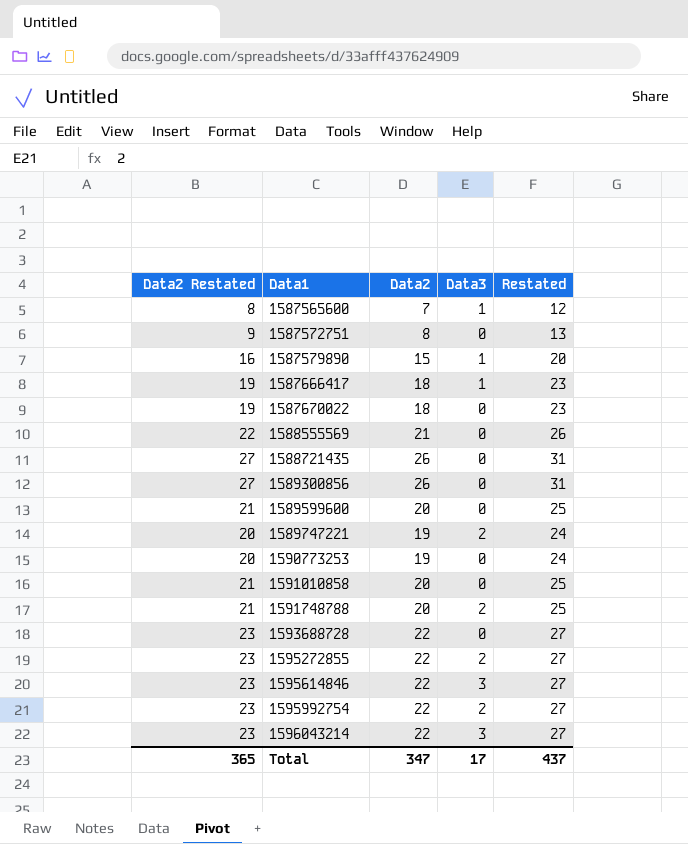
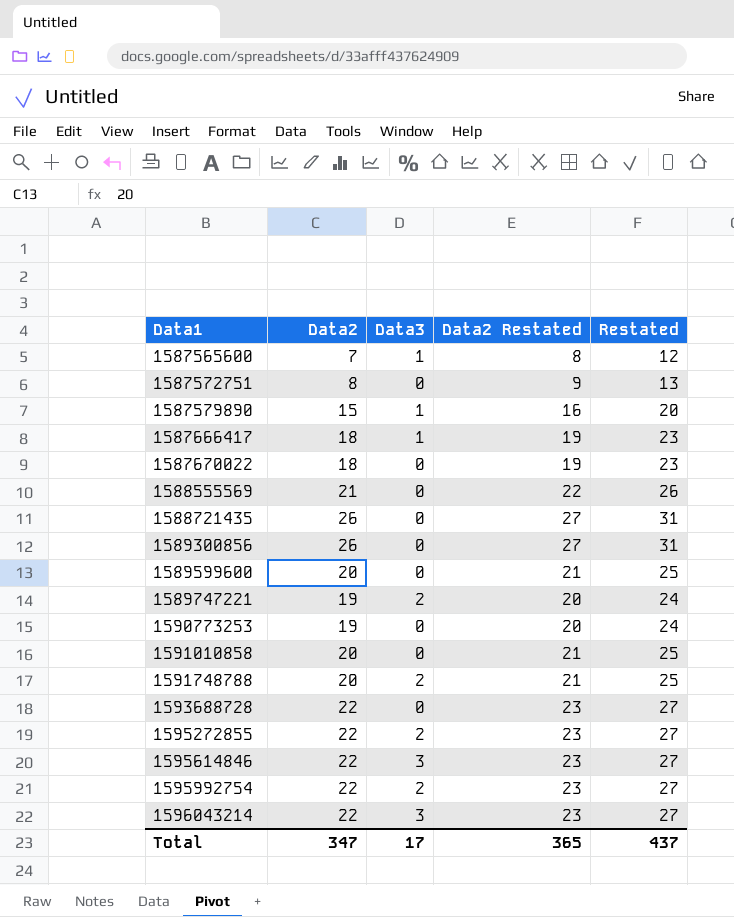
column Data2 Restated | position: 1 -> 4

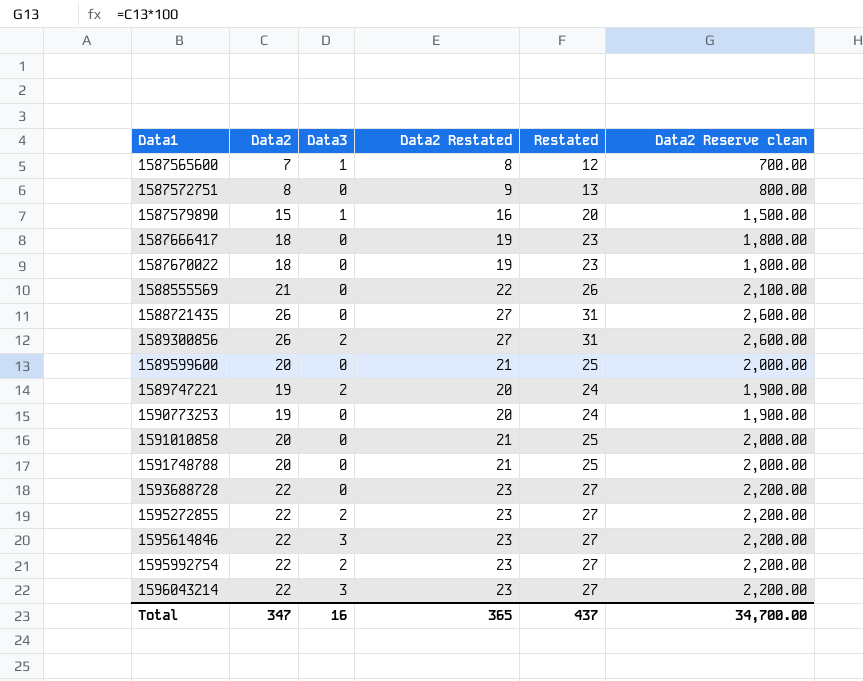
column Data2 Reserve clean | formula: none -> [Data2] * 100
1587666417 | Data3: 1 -> 0
1589300856 | Data3: 0 -> 2
1591748788 | Data3: 2 -> 0
Total | Data3: 17 -> 16

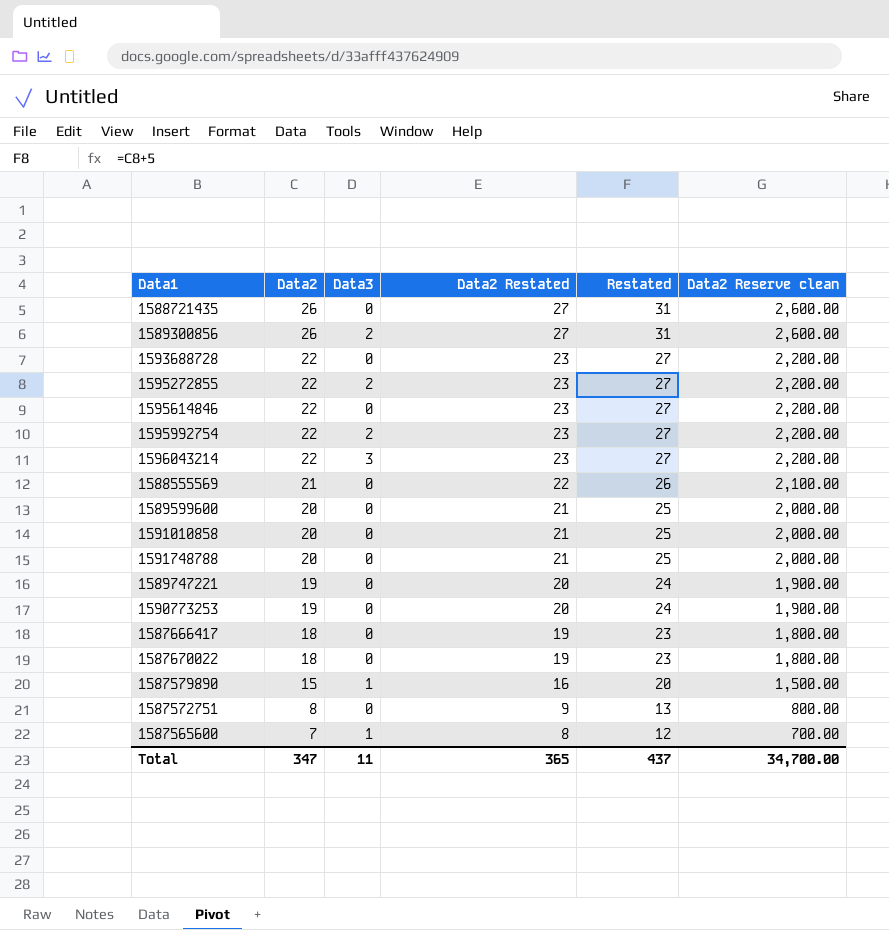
row order: Data1 ascending -> Data2 descending
1595614846 | Data3: 3 -> 0
1589747221 | Data3: 2 -> 0
Total | Data3: 16 -> 11

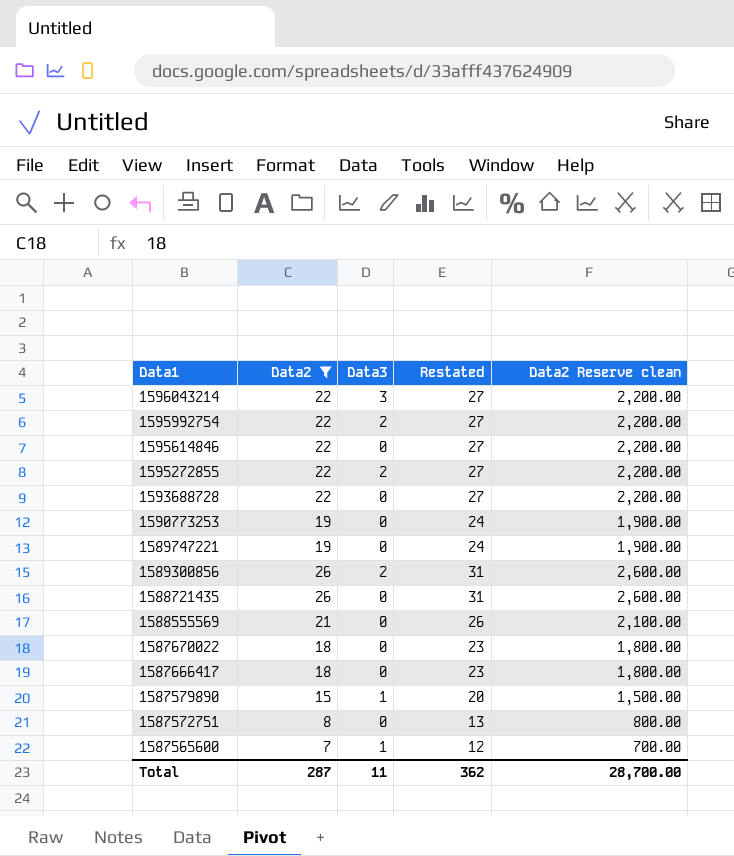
filter: none -> Data2 != 20
row order: Data2 descending -> Data1 descending
column Data2 Restated | formula: [Data2] + 1 -> none
Total | Data2: 347 -> 287
Total | Restated: 437 -> 362
Total | Data2 Reserve clean: 34,700.00 -> 28,700.00

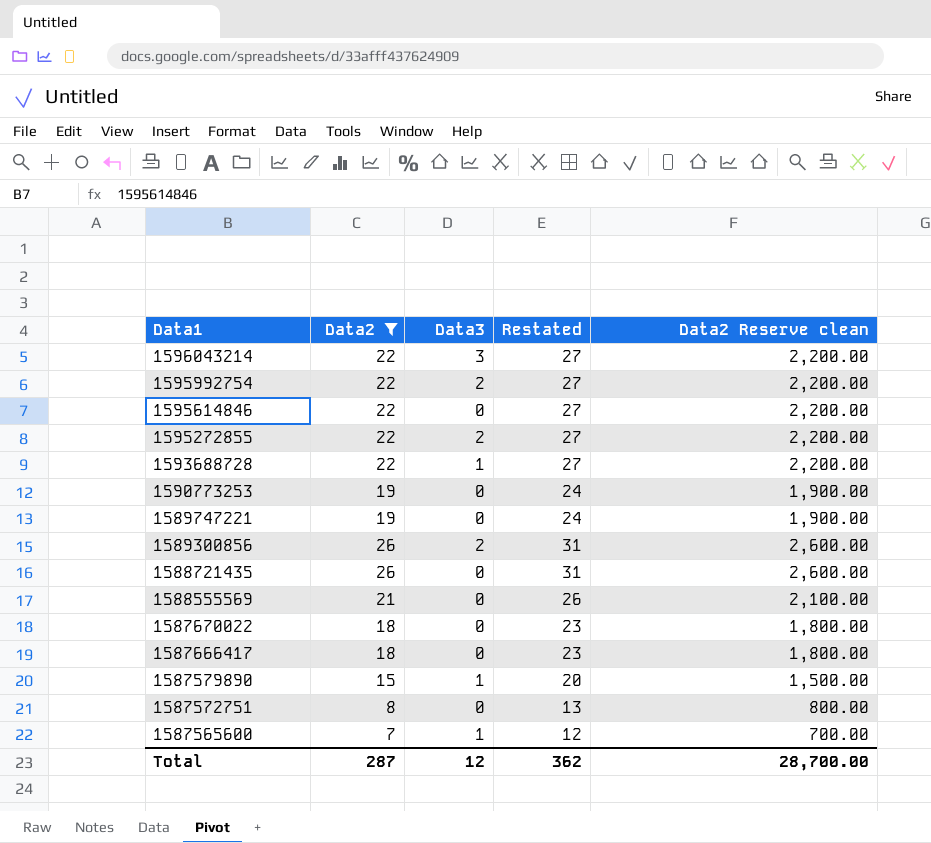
1593688728 | Data3: 0 -> 1
Total | Data3: 11 -> 12

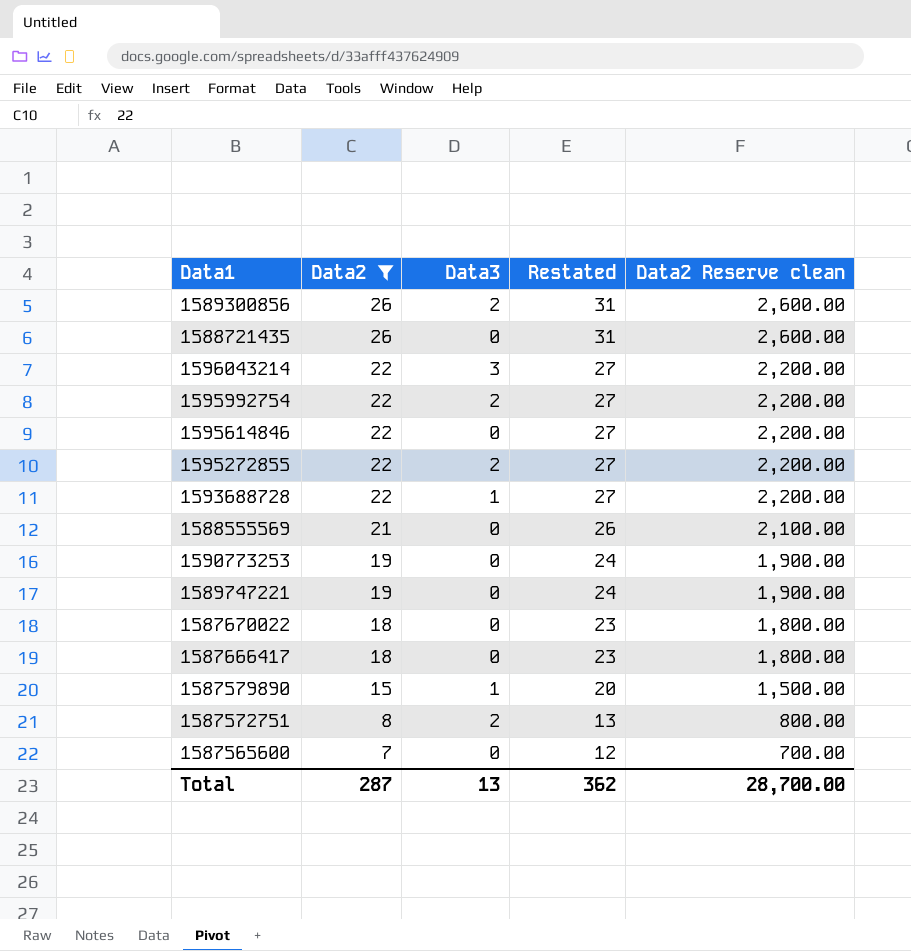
row order: Data1 descending -> Data2 descending
1587572751 | Data3: 0 -> 2
1587565600 | Data3: 1 -> 0
Total | Data3: 12 -> 13

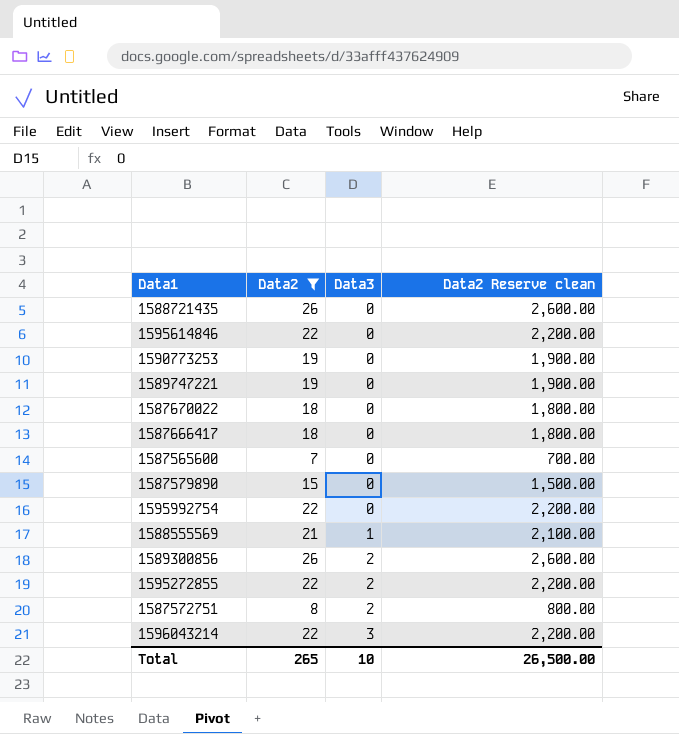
row order: Data2 descending -> Data3 ascending
column Restated | formula: [Data2] + 5 -> none
row 1593688728: 22 | 1 | 27 | 2,200.00 -> none
1587579890 | Data3: 1 -> 0
1595992754 | Data3: 2 -> 0
1588555569 | Data3: 0 -> 1
Total | Data2: 287 -> 265
Total | Data3: 13 -> 10
Total | Data2 Reserve clean: 28,700.00 -> 26,500.00

